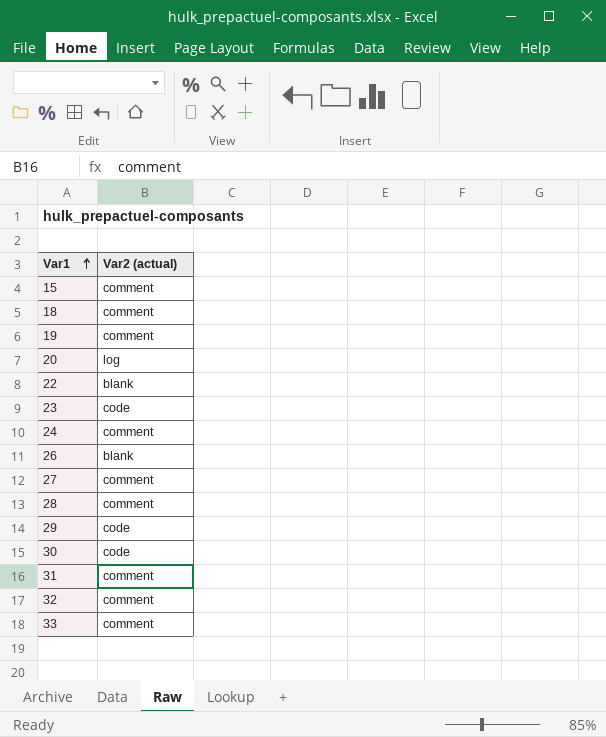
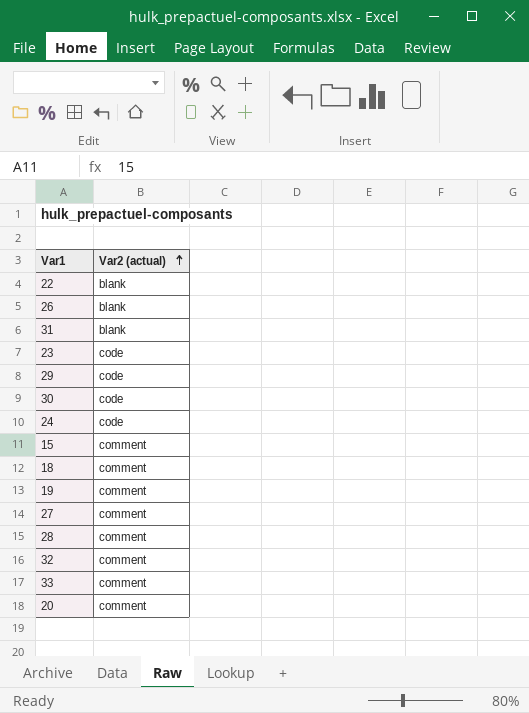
row order: Var1 ascending -> Var2 (actual) ascending
31 | Var2 (actual): comment -> blank
24 | Var2 (actual): comment -> code
20 | Var2 (actual): log -> comment

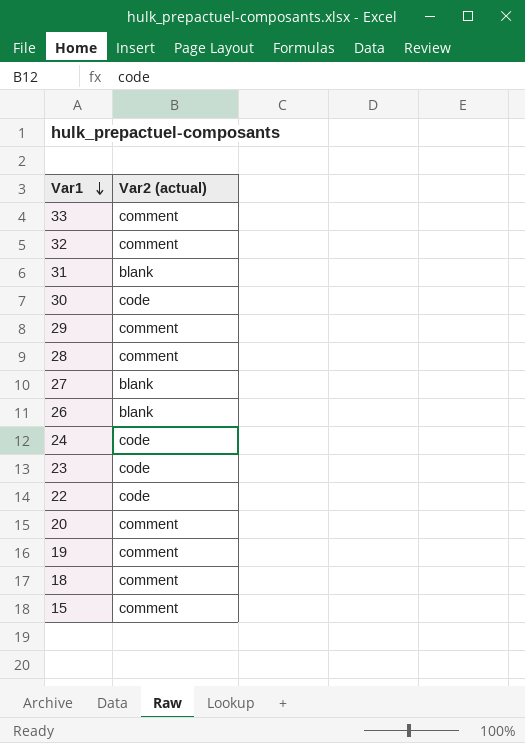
row order: Var2 (actual) ascending -> Var1 descending
29 | Var2 (actual): code -> comment
27 | Var2 (actual): comment -> blank
22 | Var2 (actual): blank -> code

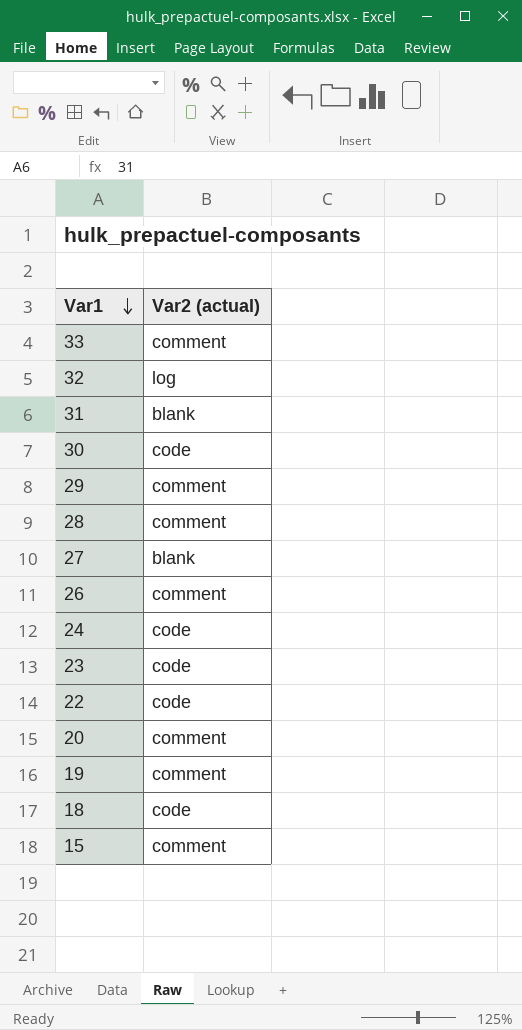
32 | Var2 (actual): comment -> log
26 | Var2 (actual): blank -> comment
18 | Var2 (actual): comment -> code

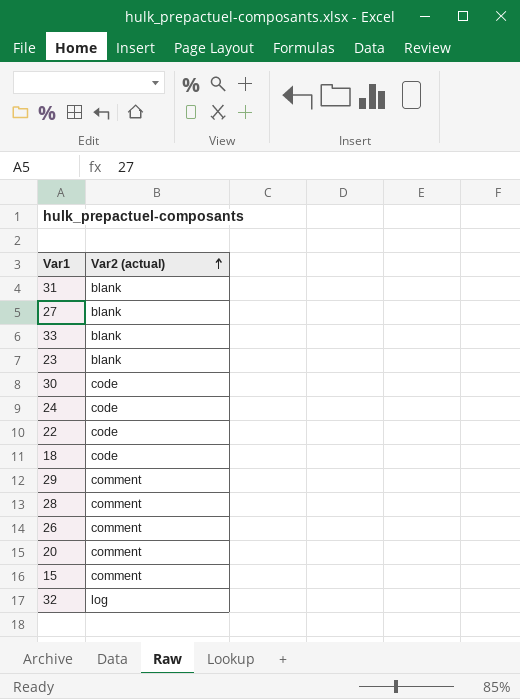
row order: Var1 descending -> Var2 (actual) ascending
row 19: comment -> none
33 | Var2 (actual): comment -> blank
23 | Var2 (actual): code -> blank

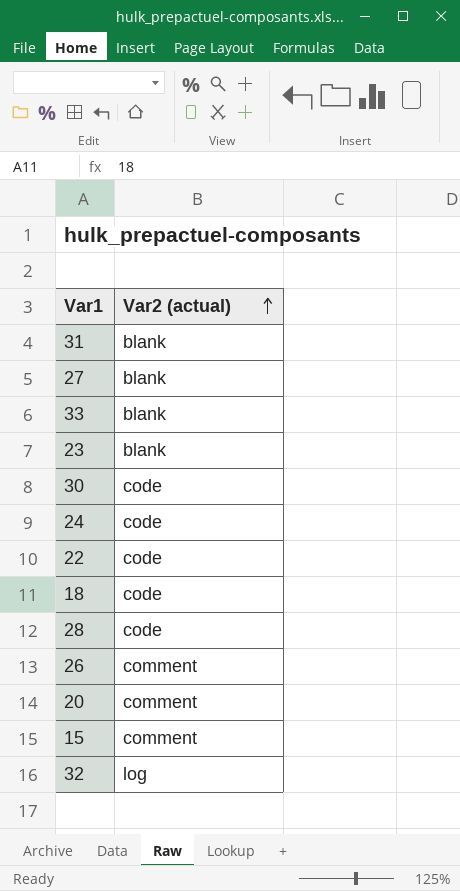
row 29: comment -> none
28 | Var2 (actual): comment -> code

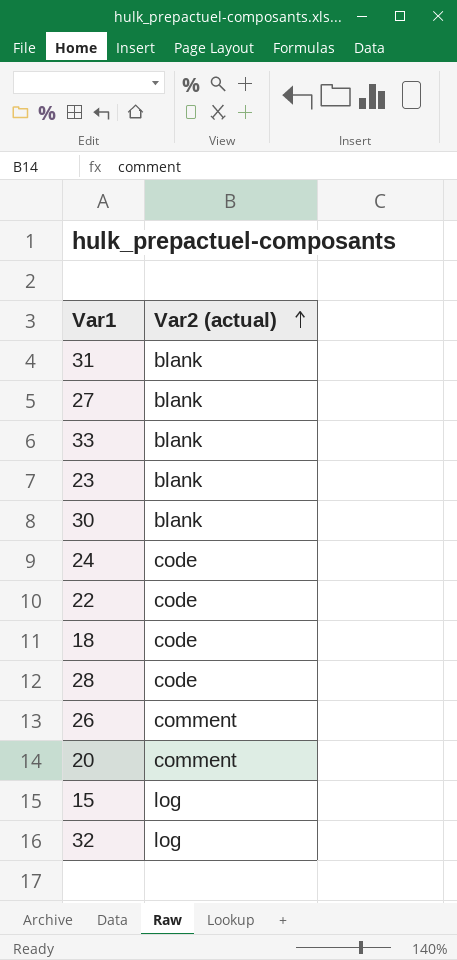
30 | Var2 (actual): code -> blank
15 | Var2 (actual): comment -> log

